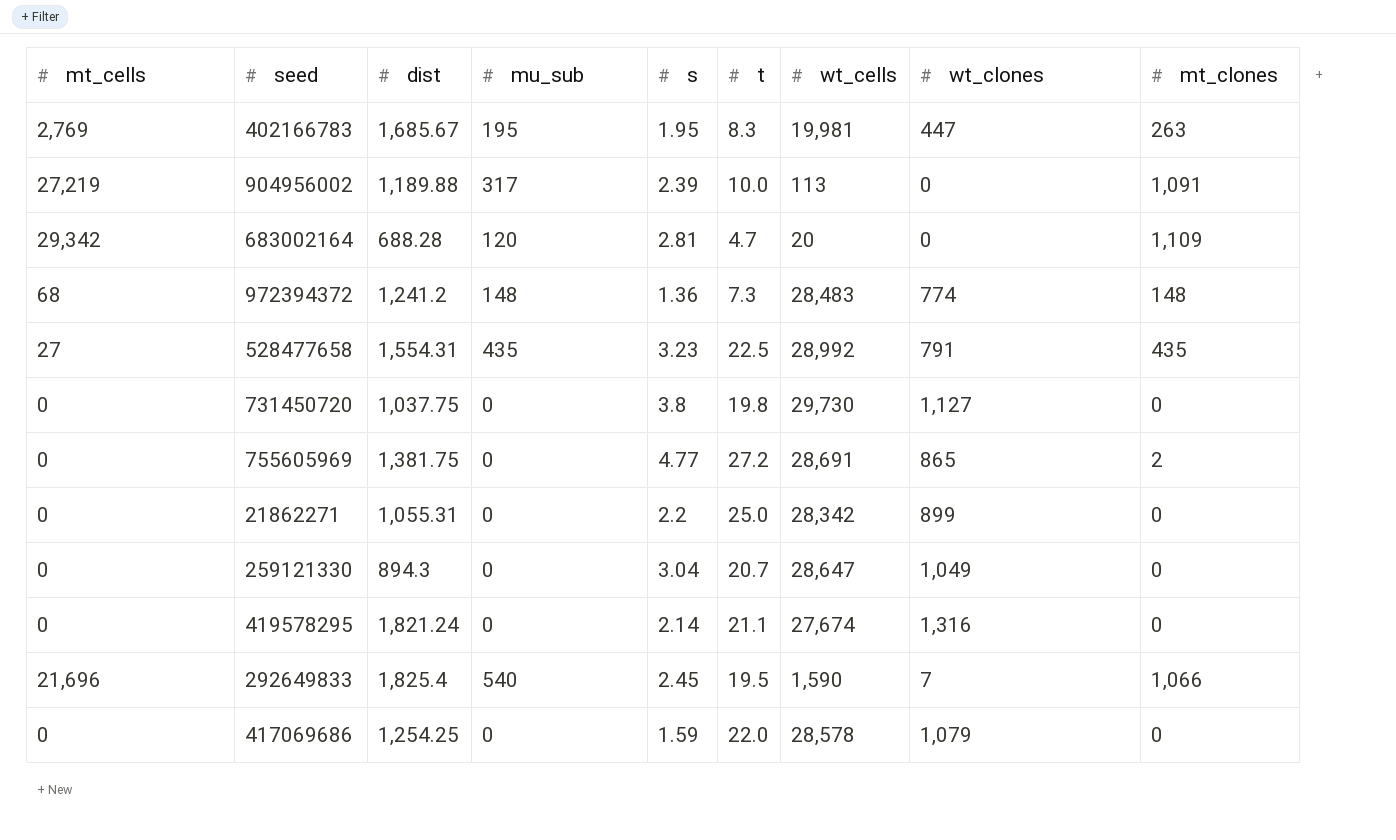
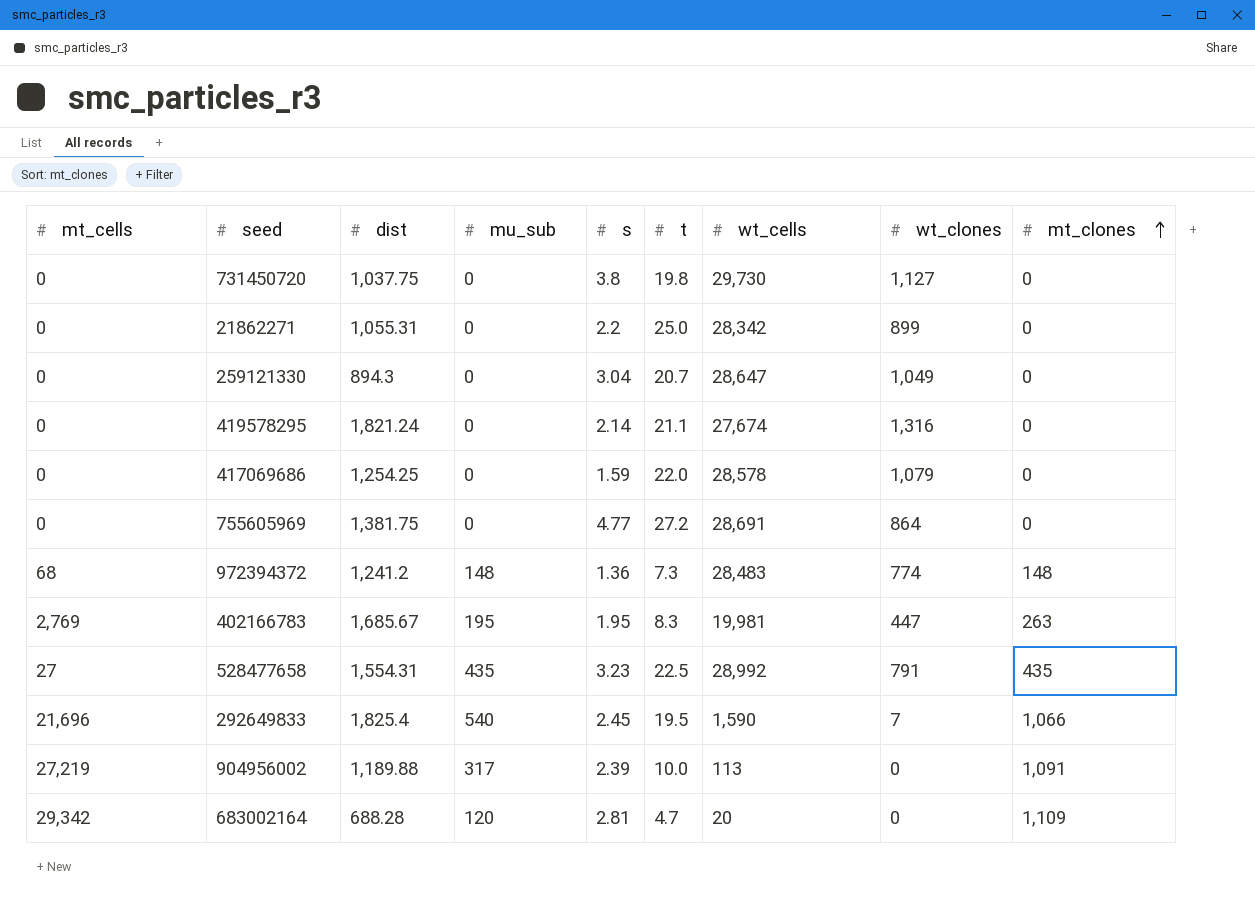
row order: none -> mt_clones ascending
755605969 | wt_clones: 865 -> 864
755605969 | mt_clones: 2 -> 0

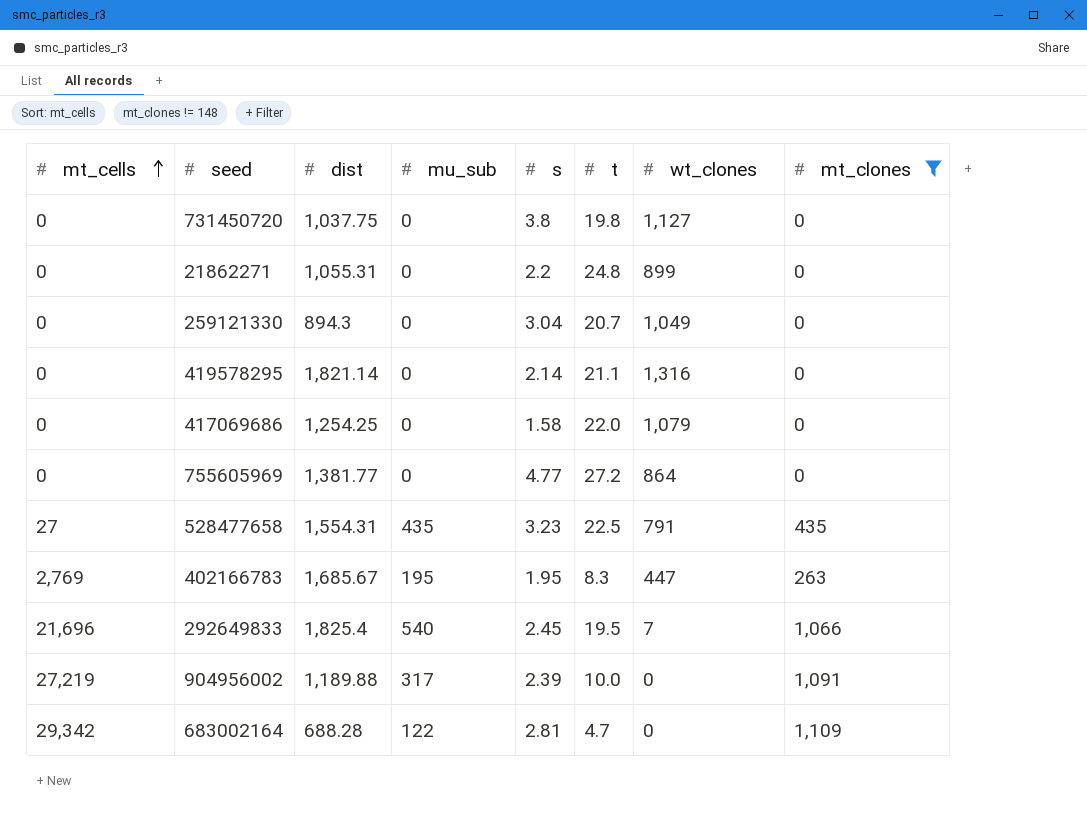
filter: none -> mt_clones != 148
row order: mt_clones ascending -> mt_cells ascending
column wt_cells | position: 7 -> none
21862271 | t: 25.0 -> 24.8
419578295 | dist: 1,821.24 -> 1,821.14
417069686 | s: 1.59 -> 1.58
755605969 | dist: 1,381.75 -> 1,381.77
683002164 | mu_sub: 120 -> 122

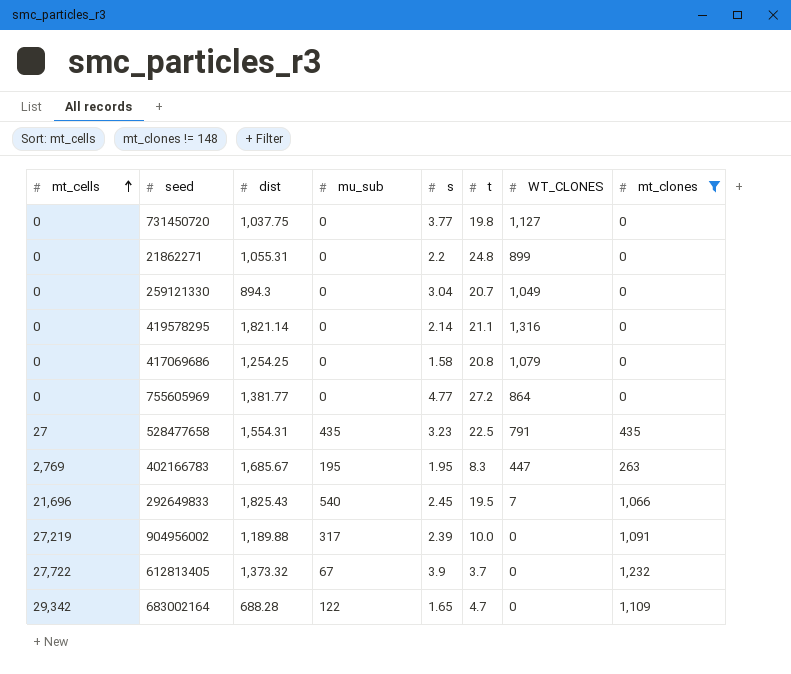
column name: wt_clones -> WT_CLONES
731450720 | s: 3.8 -> 3.77
417069686 | t: 22.0 -> 20.8
292649833 | dist: 1,825.4 -> 1,825.43
row 612813405: none -> 27,722 | 1,373.32 | 67 | 3.9 | 3.7 | 0 | 1,232
683002164 | s: 2.81 -> 1.65

